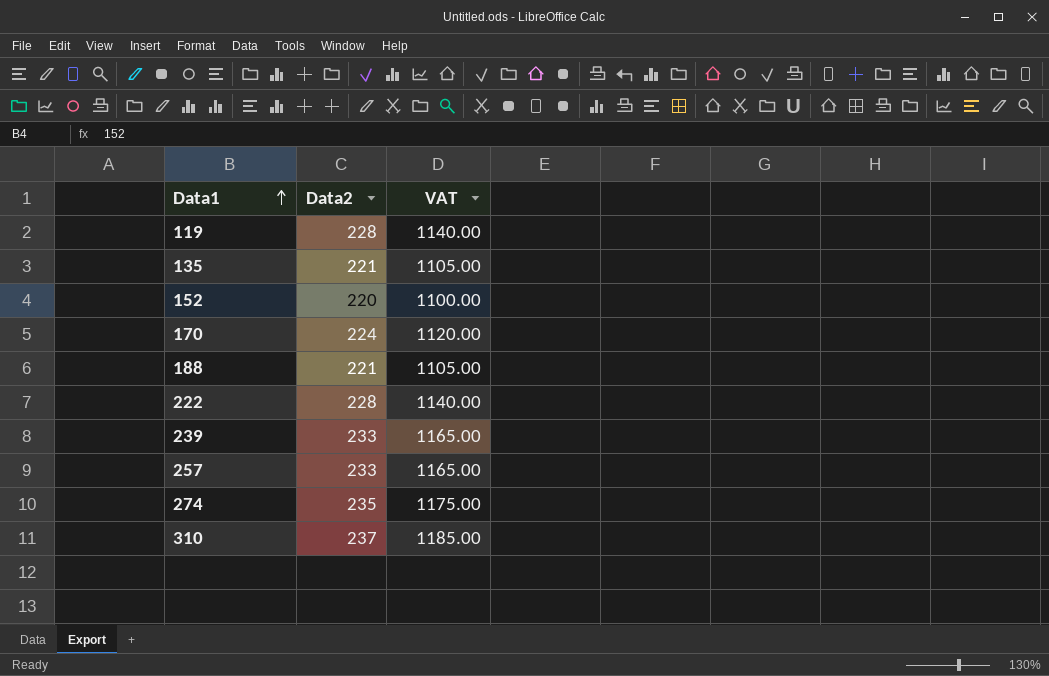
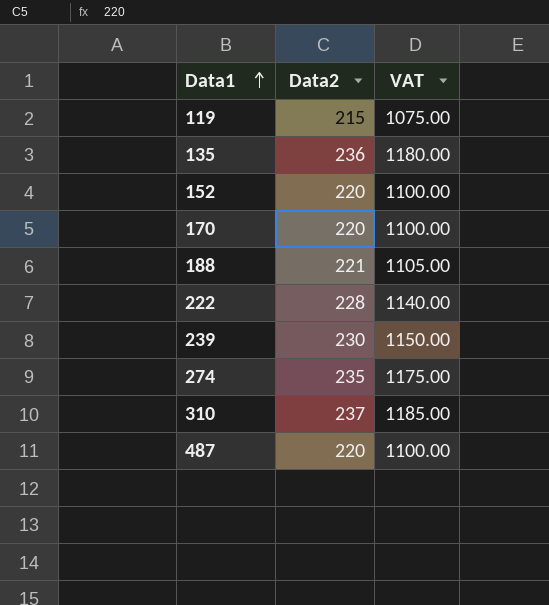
row 257: 233 | 1165.00 -> none
119 | Data2: 228 -> 215
119 | VAT: 1140.00 -> 1075.00
135 | Data2: 221 -> 236
135 | VAT: 1105.00 -> 1180.00
170 | Data2: 224 -> 220
170 | VAT: 1120.00 -> 1100.00
239 | Data2: 233 -> 230
239 | VAT: 1165.00 -> 1150.00
row 487: none -> 220 | 1100.00

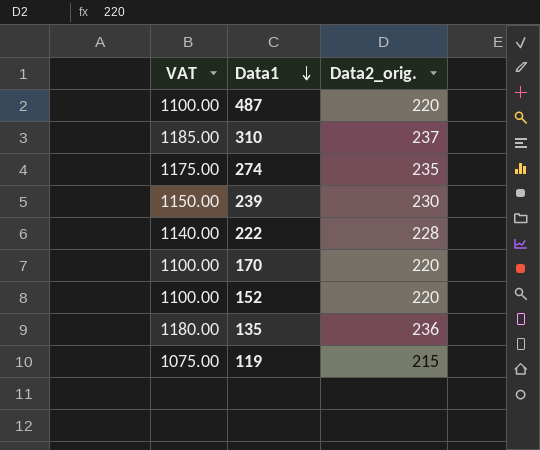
row order: Data1 ascending -> Data1 descending
column VAT | position: 3 -> 1
column name: Data2 -> Data2_orig.
row 188: 221 | 1105.00 -> none

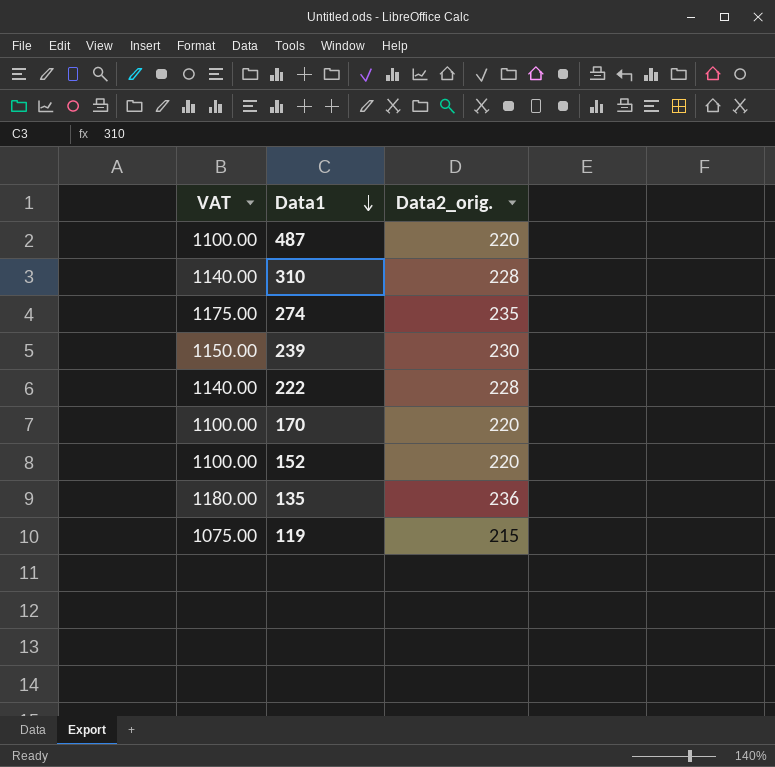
310 | VAT: 1185.00 -> 1140.00
310 | Data2_orig.: 237 -> 228

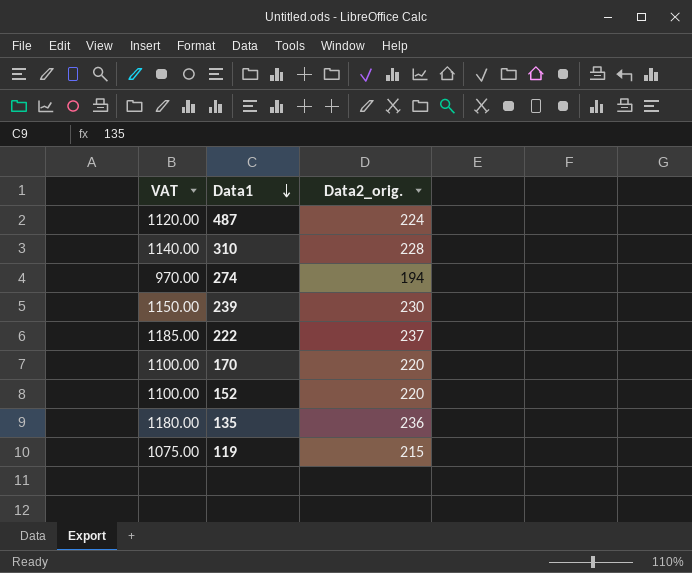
487 | VAT: 1100.00 -> 1120.00
487 | Data2_orig.: 220 -> 224
274 | VAT: 1175.00 -> 970.00
274 | Data2_orig.: 235 -> 194
222 | VAT: 1140.00 -> 1185.00
222 | Data2_orig.: 228 -> 237

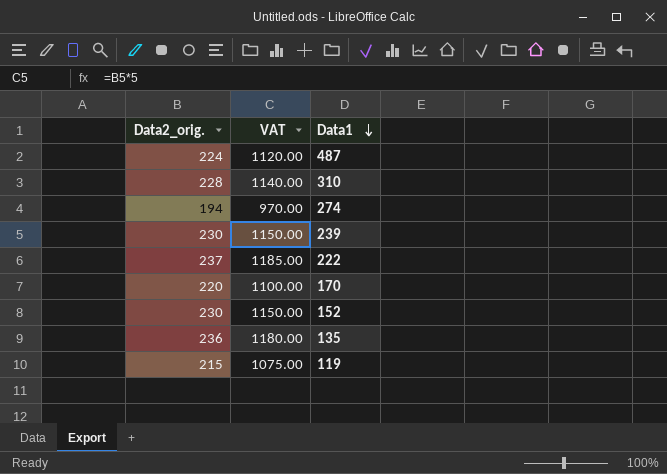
column Data2_orig. | position: 3 -> 1
152 | Data2_orig.: 220 -> 230
152 | VAT: 1100.00 -> 1150.00

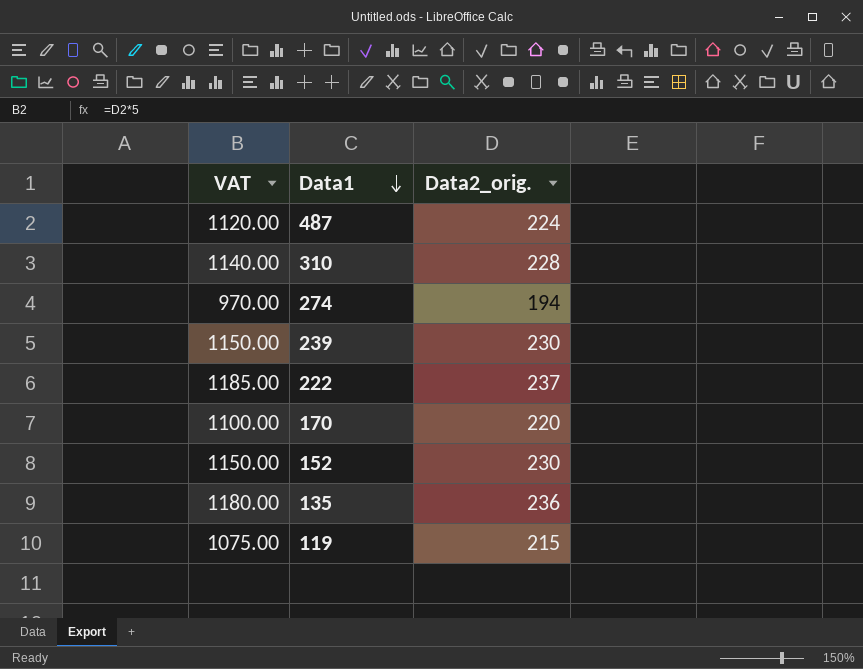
column Data2_orig. | position: 1 -> 3

